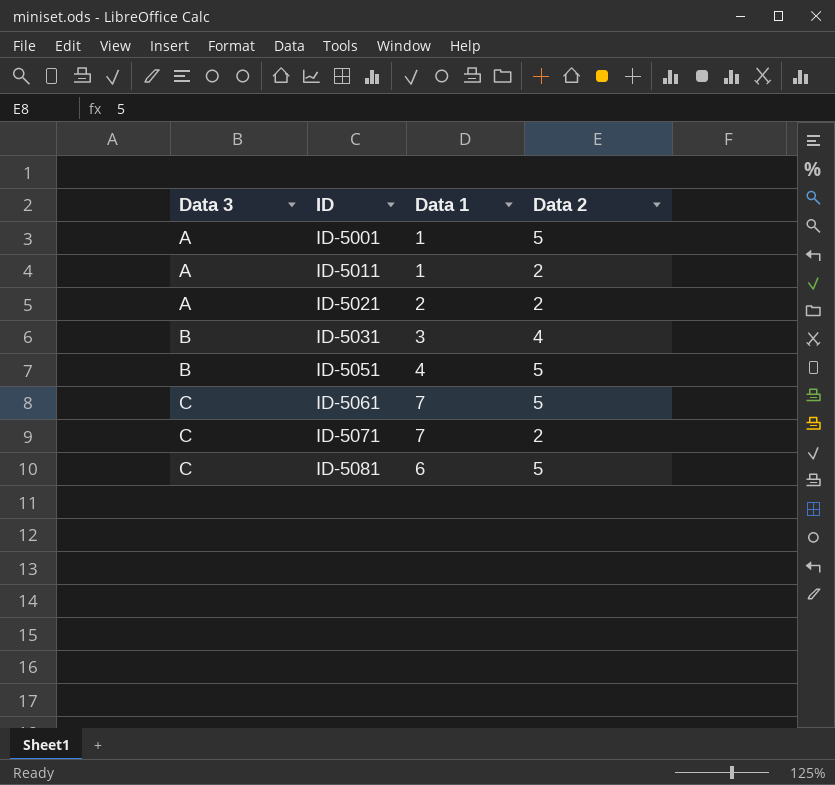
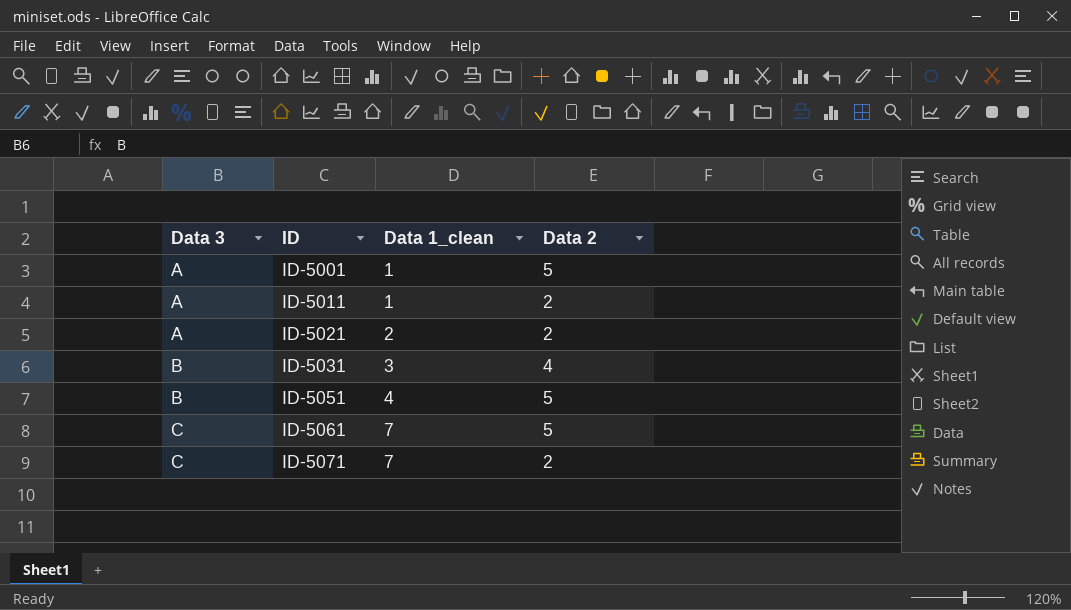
column name: Data 1 -> Data 1_clean
row ID-5081: C | 6 | 5 -> none

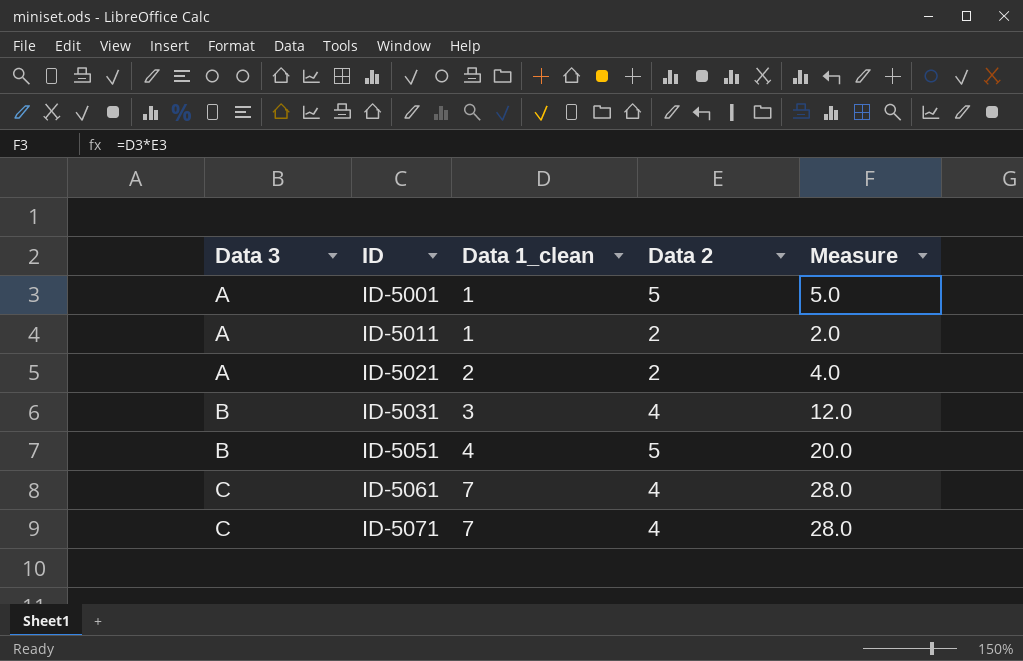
column Measure | formula: none -> [Data 1_clean] * [Data 2]
ID-5061 | Data 2: 5 -> 4
ID-5071 | Data 2: 2 -> 4

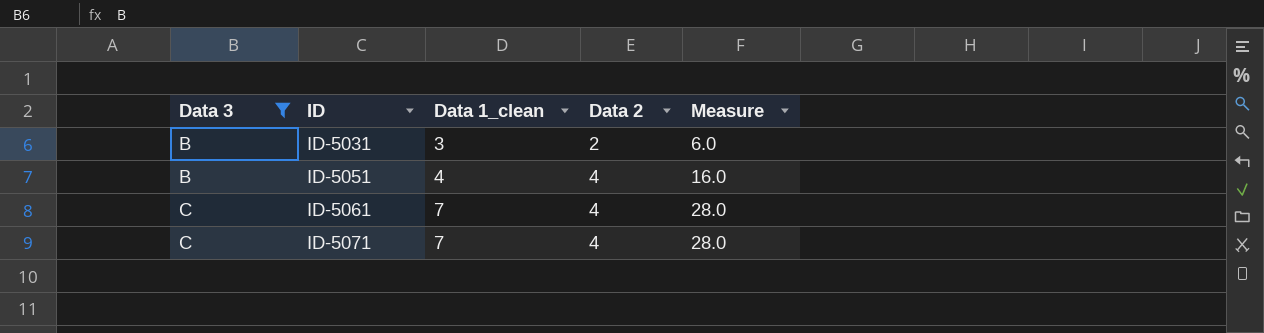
filter: none -> Data 3 != A
ID-5031 | Data 2: 4 -> 2
ID-5031 | Measure: 12.0 -> 6.0
ID-5051 | Data 2: 5 -> 4
ID-5051 | Measure: 20.0 -> 16.0

